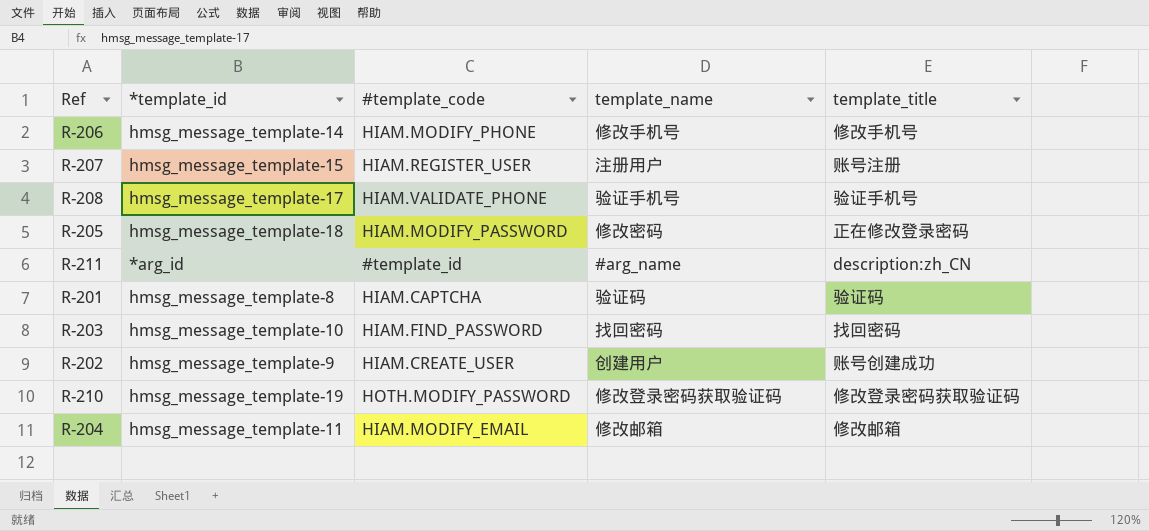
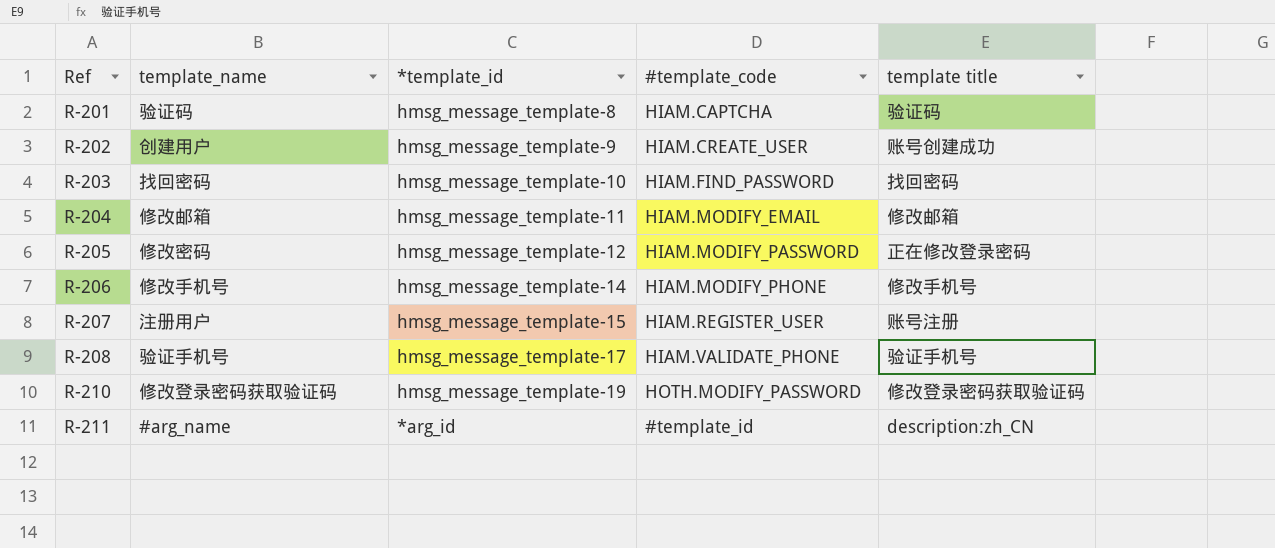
row order: none -> Ref ascending
column template_name | position: 4 -> 2
column name: template_title -> template title
R-205 | *template_id: hmsg_message_template-18 -> hmsg_message_template-12

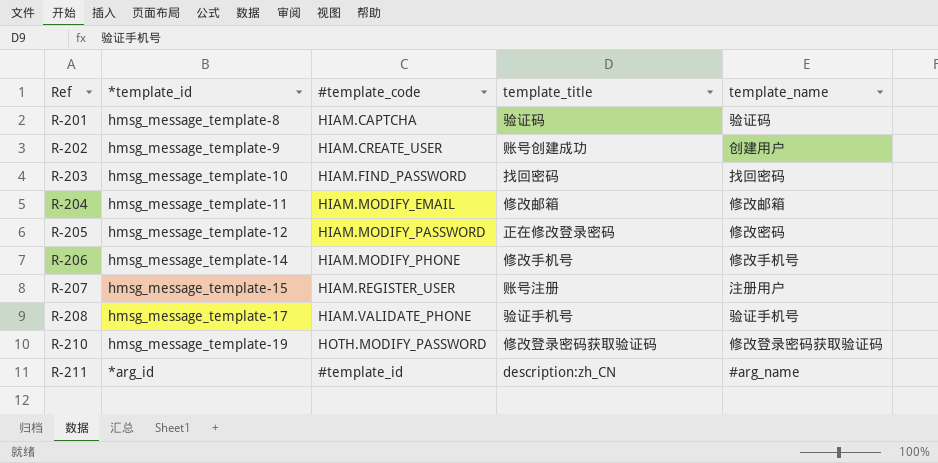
column name: template title -> template_title
column template_name | position: 2 -> 5

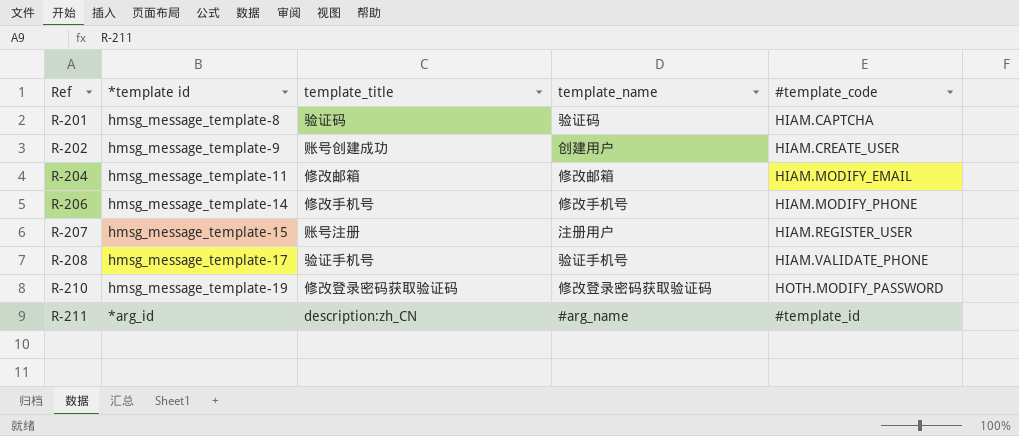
column name: *template_id -> *template id
column #template_code | position: 3 -> 5
row R-203: hmsg_message_template-10 | HIAM.FIND_PASSWORD | 找回密码 | 找回密码 -> none
row R-205: hmsg_message_template-12 | HIAM.MODIFY_PASSWORD | 正在修改登录密码 | 修改密码 -> none

